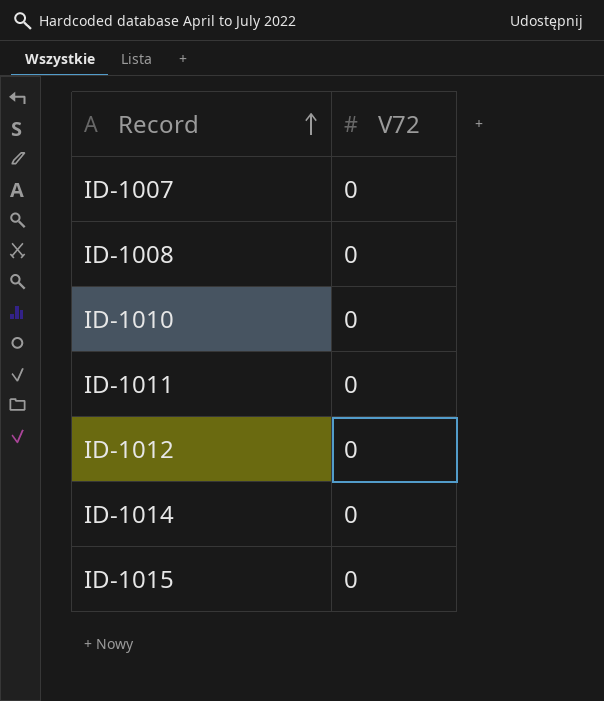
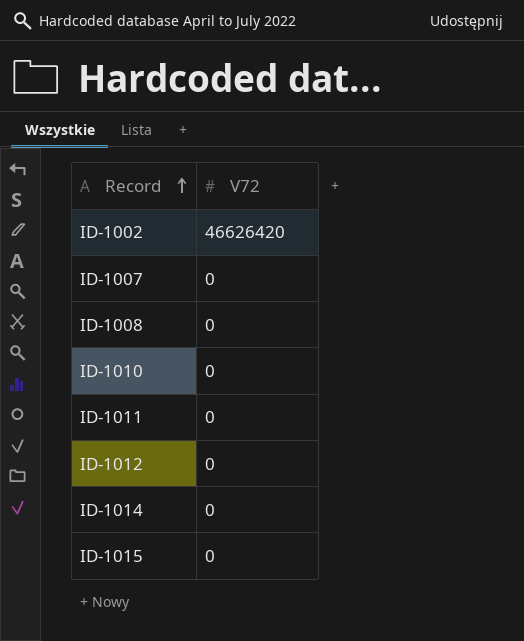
row ID-1002: none -> 46626420

